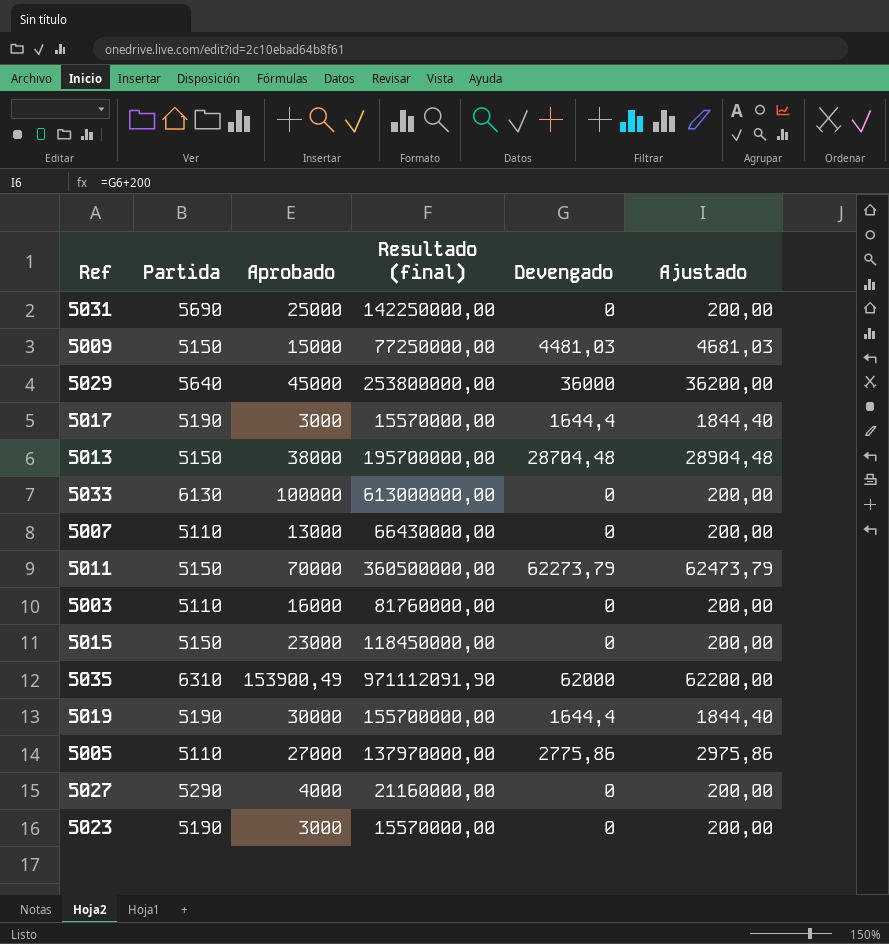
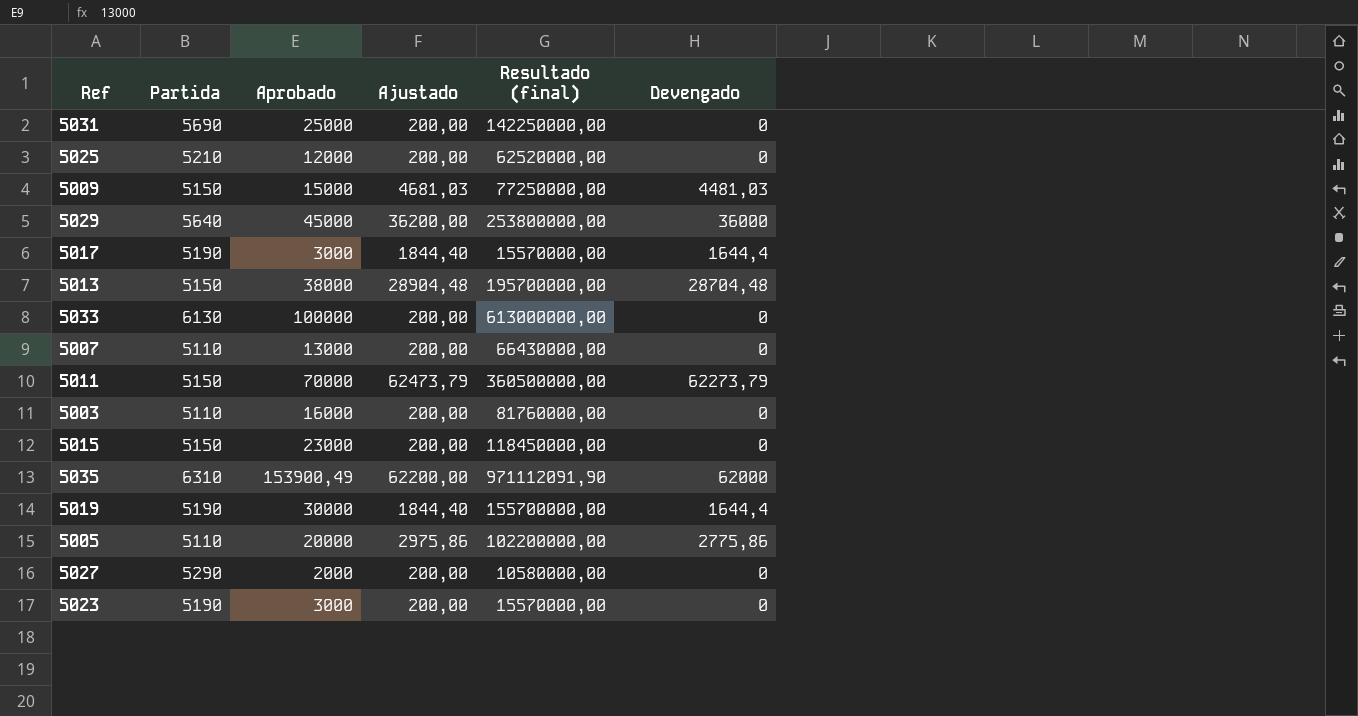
column Ajustado | position: 6 -> 4
row 5025: none -> 5210 | 12000 | 200,00 | 62520000,00 | 0
5005 | Aprobado: 27000 -> 20000
5005 | Resultado (final): 137970000,00 -> 102200000,00
5027 | Aprobado: 4000 -> 2000
5027 | Resultado (final): 21160000,00 -> 10580000,00

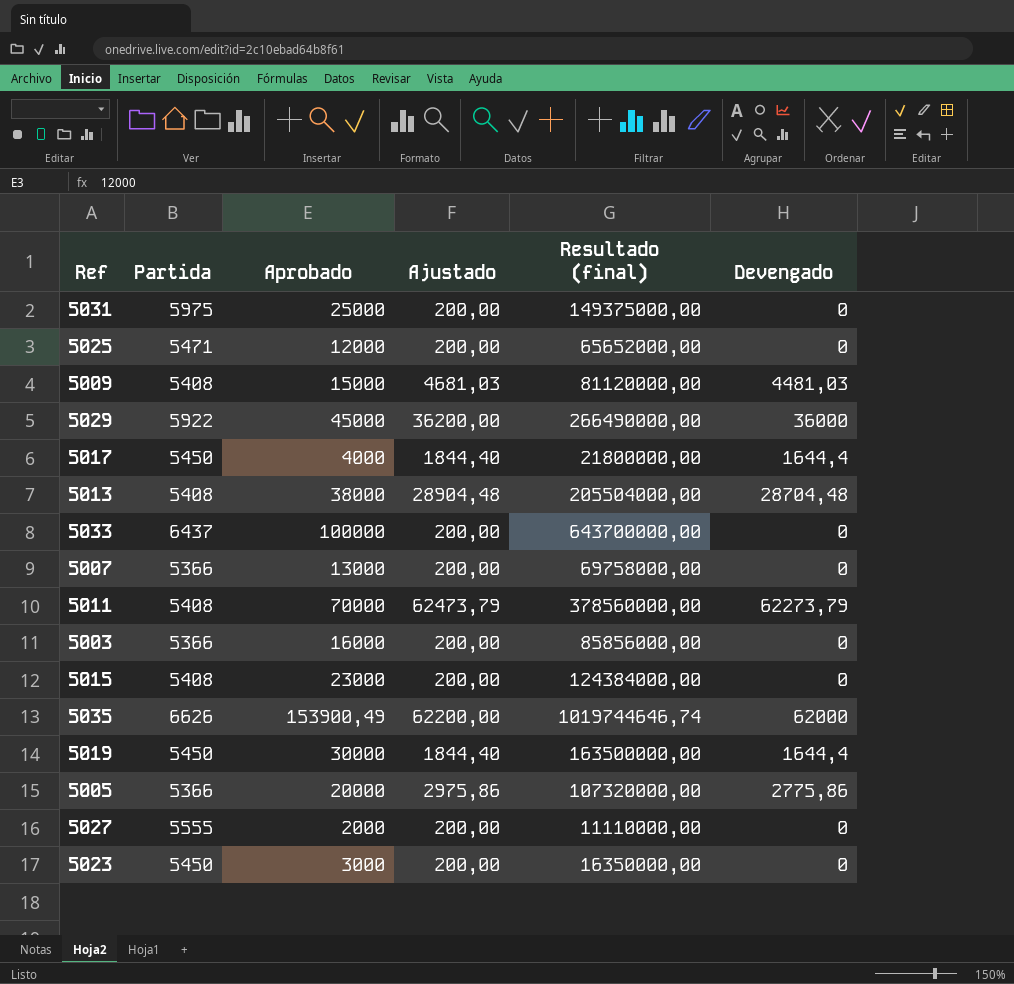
5031 | Partida: 5690 -> 5975
5031 | Resultado (final): 142250000,00 -> 149375000,00
5025 | Partida: 5210 -> 5471
5025 | Resultado (final): 62520000,00 -> 65652000,00
5009 | Partida: 5150 -> 5408
5009 | Resultado (final): 77250000,00 -> 81120000,00
5029 | Partida: 5640 -> 5922
5029 | Resultado (final): 253800000,00 -> 266490000,00
5017 | Partida: 5190 -> 5450
5017 | Aprobado: 3000 -> 4000
5017 | Resultado (final): 15570000,00 -> 21800000,00
5013 | Partida: 5150 -> 5408
5013 | Resultado (final): 195700000,00 -> 205504000,00
5033 | Partida: 6130 -> 6437
5033 | Resultado (final): 613000000,00 -> 643700000,00
5007 | Partida: 5110 -> 5366
5007 | Resultado (final): 66430000,00 -> 69758000,00
5011 | Partida: 5150 -> 5408
5011 | Resultado (final): 360500000,00 -> 378560000,00
5003 | Partida: 5110 -> 5366
5003 | Resultado (final): 81760000,00 -> 85856000,00
5015 | Partida: 5150 -> 5408
5015 | Resultado (final): 118450000,00 -> 124384000,00
5035 | Partida: 6310 -> 6626
5035 | Resultado (final): 971112091,90 -> 1019744646,74
5019 | Partida: 5190 -> 5450
5019 | Resultado (final): 155700000,00 -> 163500000,00
5005 | Partida: 5110 -> 5366
5005 | Resultado (final): 102200000,00 -> 107320000,00
5027 | Partida: 5290 -> 5555
5027 | Resultado (final): 10580000,00 -> 11110000,00
5023 | Partida: 5190 -> 5450
5023 | Resultado (final): 15570000,00 -> 16350000,00

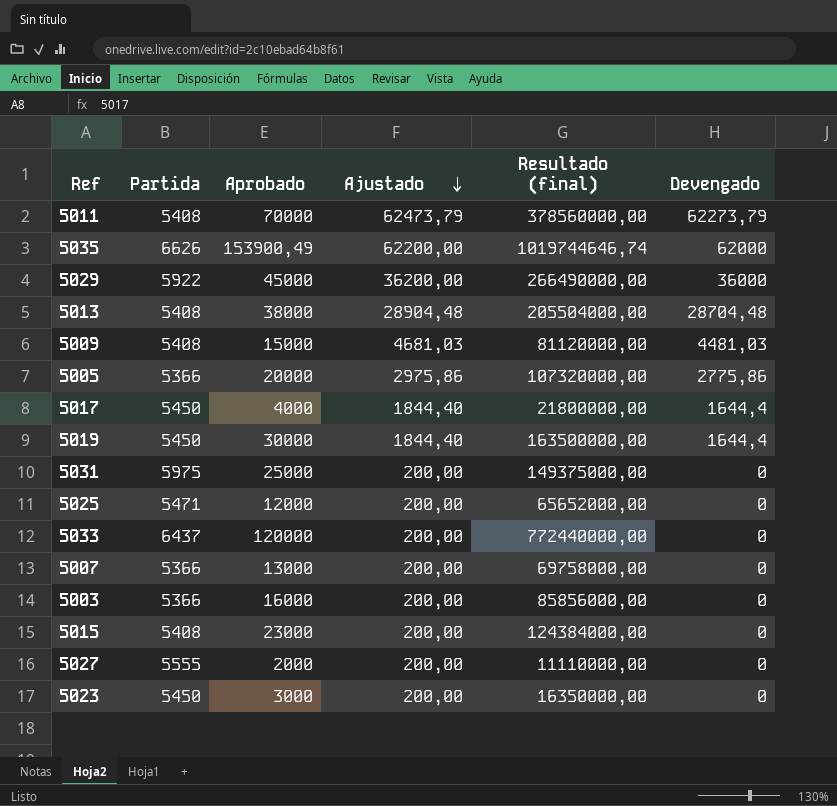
row order: none -> Ajustado descending
5033 | Aprobado: 100000 -> 120000
5033 | Resultado (final): 643700000,00 -> 772440000,00

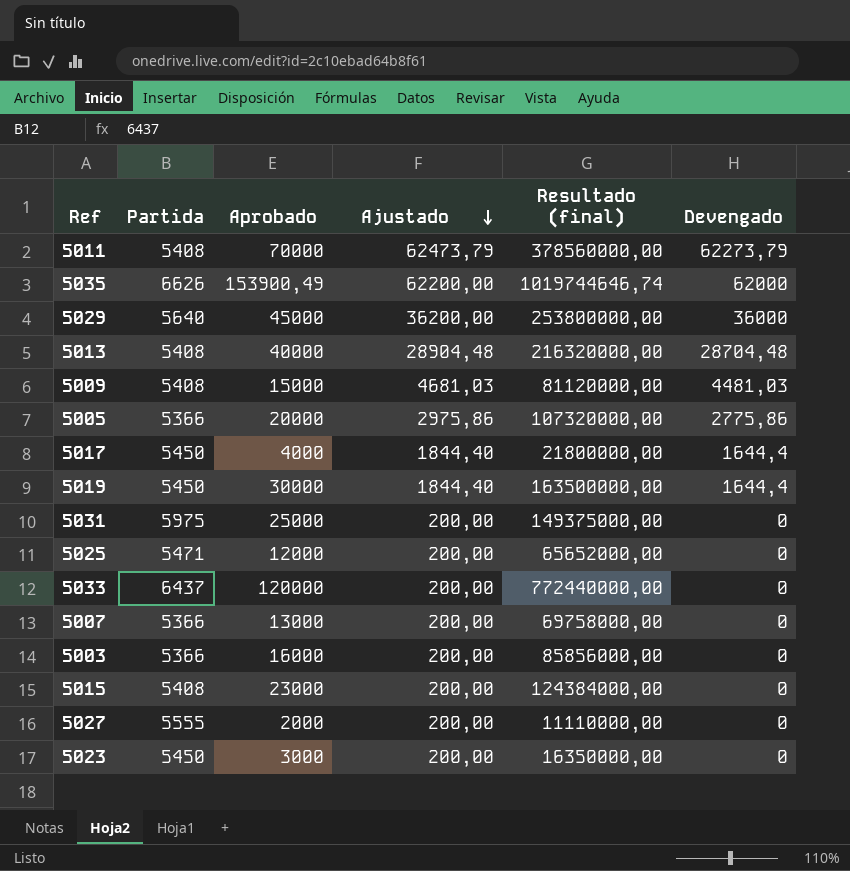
5029 | Partida: 5922 -> 5640
5029 | Resultado (final): 266490000,00 -> 253800000,00
5013 | Aprobado: 38000 -> 40000
5013 | Resultado (final): 205504000,00 -> 216320000,00

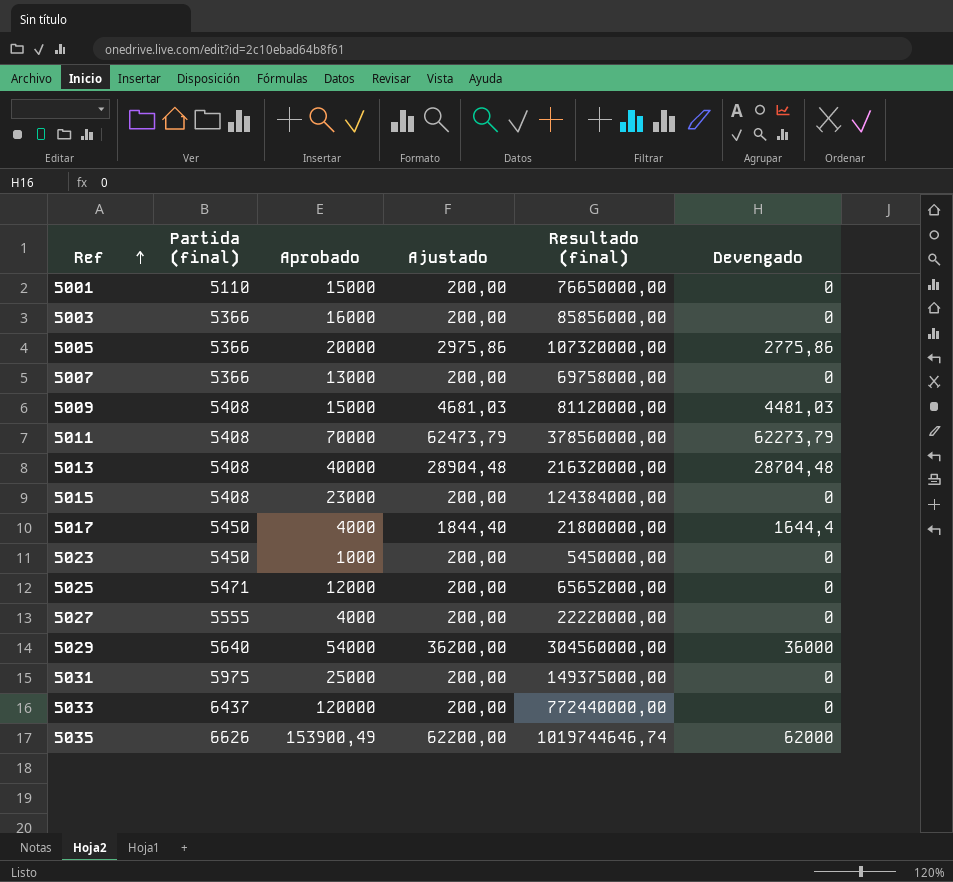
row order: Ajustado descending -> Ref ascending
column name: Partida -> Partida (final)
row 5019: 5450 | 30000 | 1844,40 | 163500000,00 | 1644,4 -> none
row 5001: none -> 5110 | 15000 | 200,00 | 76650000,00 | 0
5023 | Aprobado: 3000 -> 1000
5023 | Resultado (final): 16350000,00 -> 5450000,00
5027 | Aprobado: 2000 -> 4000
5027 | Resultado (final): 11110000,00 -> 22220000,00
5029 | Aprobado: 45000 -> 54000
5029 | Resultado (final): 253800000,00 -> 304560000,00

